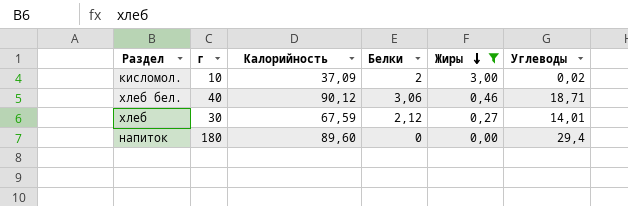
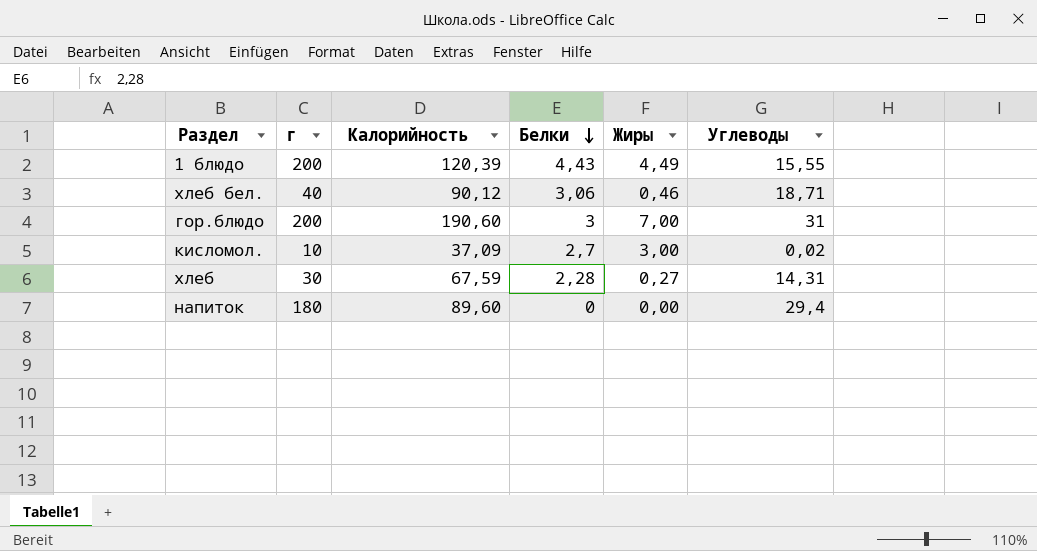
filter: Жиры <= 3,00 -> none
row order: Жиры descending -> Белки descending
кисломол. | Белки: 2 -> 2,7
хлеб | Белки: 2,12 -> 2,28
хлеб | Углеводы: 14,01 -> 14,31

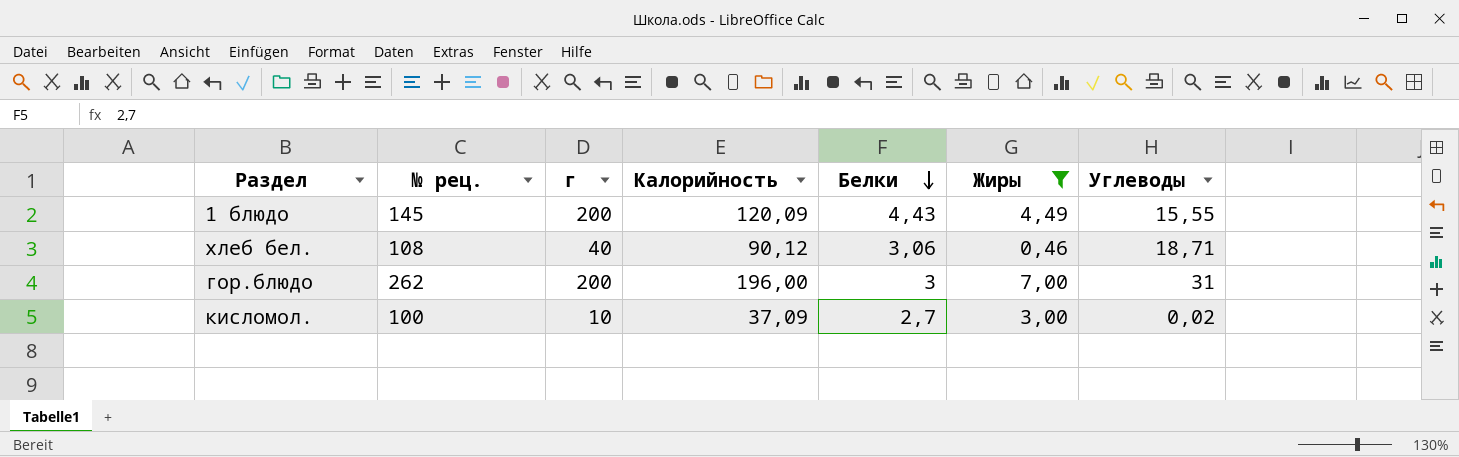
filter: none -> Жиры >= 0,46
column № рец. | position: none -> 2
1 блюдо | Калорийность: 120,39 -> 120,09
гор.блюдо | Калорийность: 190,60 -> 196,00

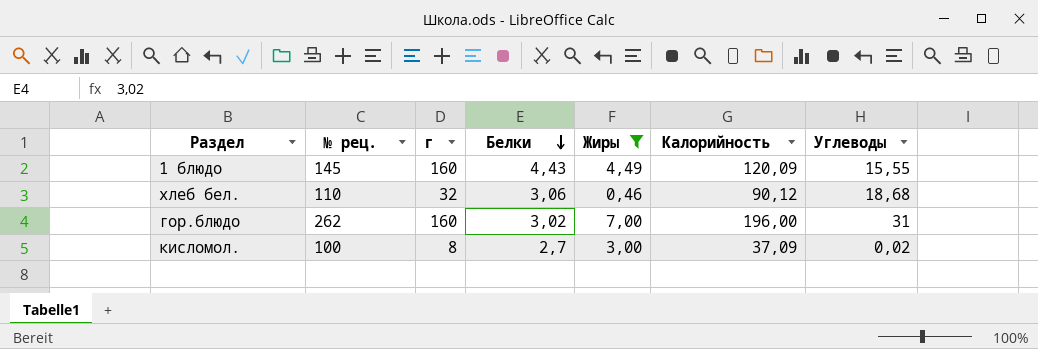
column Калорийность | position: 4 -> 6
1 блюдо | г: 200 -> 160
хлеб бел. | № рец.: 108 -> 110
хлеб бел. | г: 40 -> 32
хлеб бел. | Углеводы: 18,71 -> 18,68
гор.блюдо | г: 200 -> 160
гор.блюдо | Белки: 3 -> 3,02
кисломол. | г: 10 -> 8

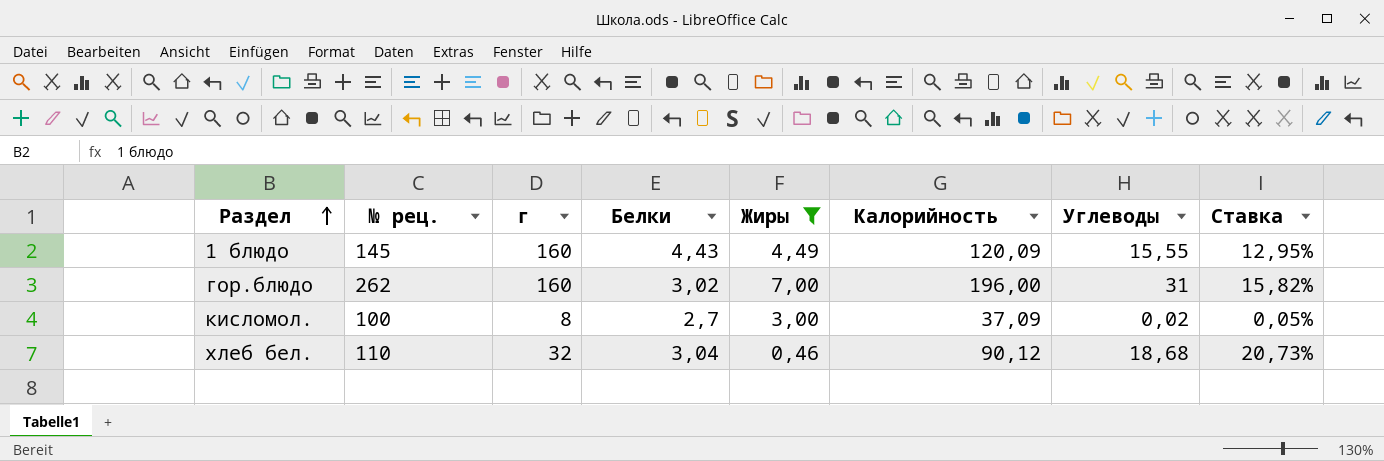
row order: Белки descending -> Раздел ascending
column Ставка | formula: none -> [Углеводы] / [Калорийность]
хлеб бел. | Белки: 3,06 -> 3,04

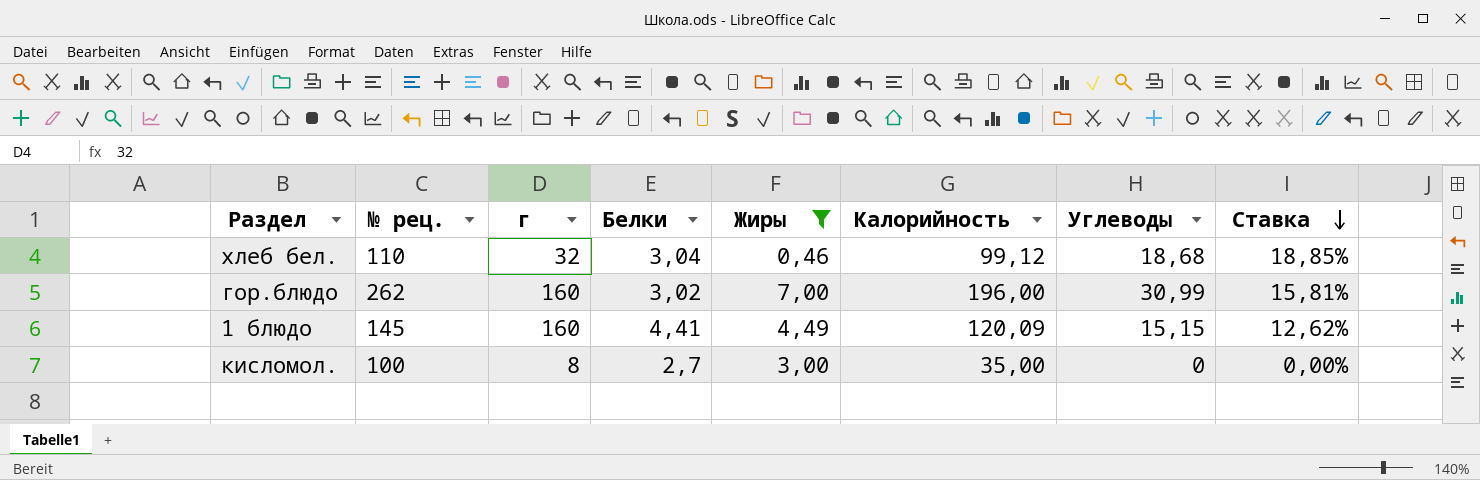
row order: Раздел ascending -> Ставка descending
хлеб бел. | Калорийность: 90,12 -> 99,12
хлеб бел. | Ставка: 20,73% -> 18,85%
гор.блюдо | Углеводы: 31 -> 30,99
гор.блюдо | Ставка: 15,82% -> 15,81%
1 блюдо | Белки: 4,43 -> 4,41
1 блюдо | Углеводы: 15,55 -> 15,15
1 блюдо | Ставка: 12,95% -> 12,62%
кисломол. | Калорийность: 37,09 -> 35,00
кисломол. | Углеводы: 0,02 -> 0
кисломол. | Ставка: 0,05% -> 0,00%

